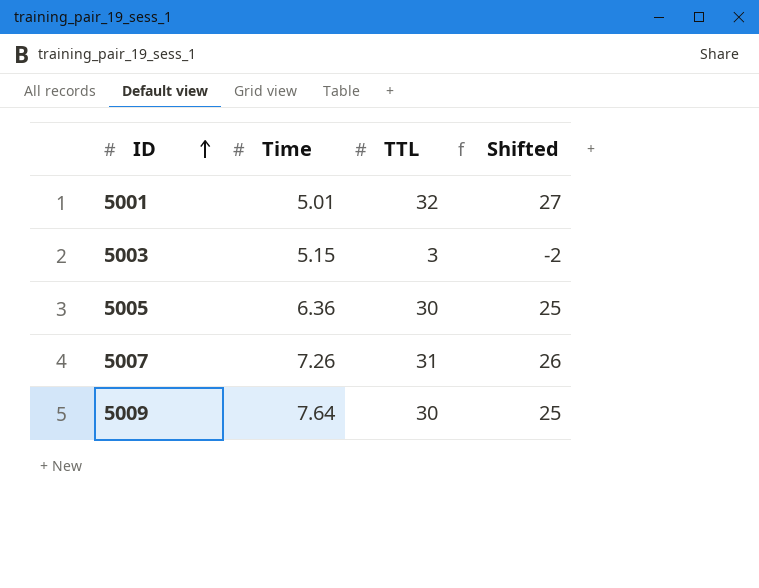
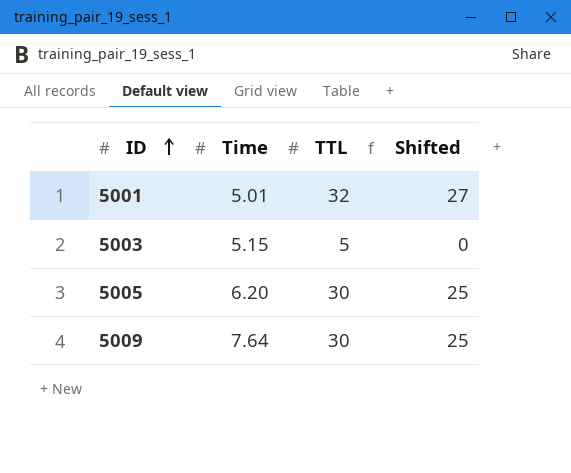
row 5007: 7.26 | 31 | 26 -> none
5003 | TTL: 3 -> 5
5003 | Shifted: -2 -> 0
5005 | Time: 6.36 -> 6.20

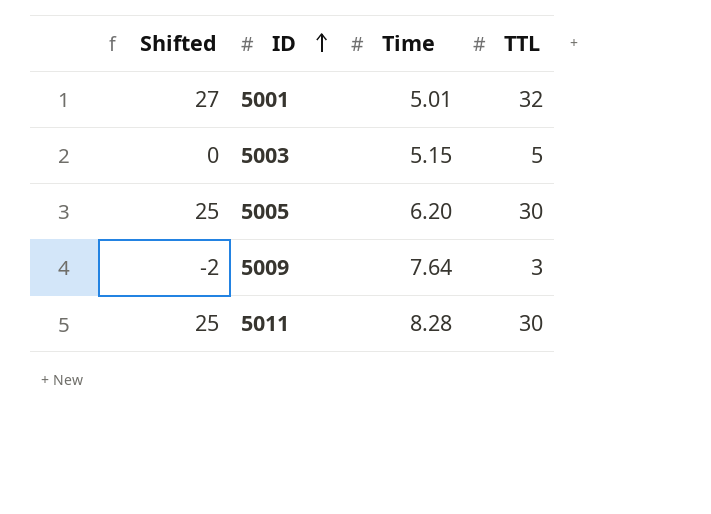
column Shifted | position: 4 -> 1
5009 | Shifted: 25 -> -2
5009 | TTL: 30 -> 3
row 5011: none -> 25 | 8.28 | 30

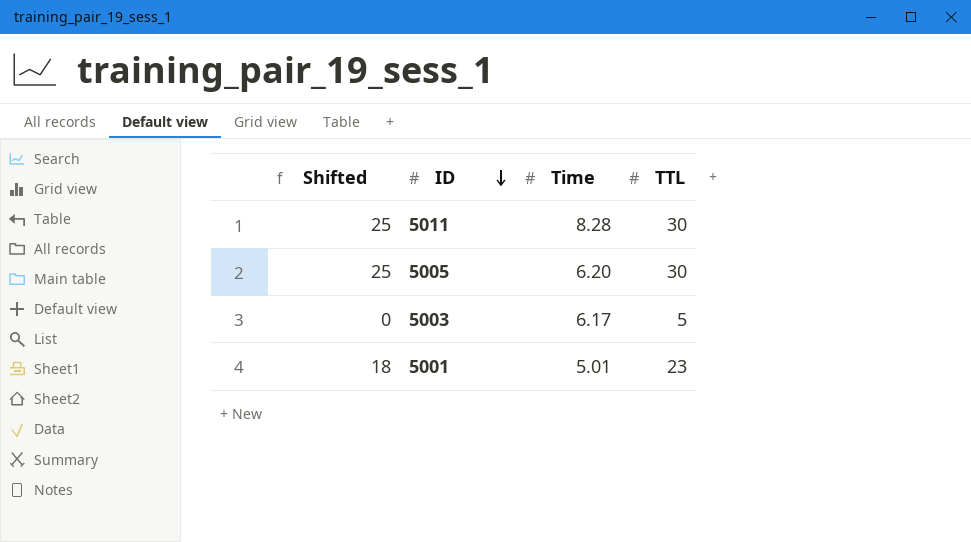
row order: ID ascending -> ID descending
row 5009: -2 | 7.64 | 3 -> none
5003 | Time: 5.15 -> 6.17
5001 | Shifted: 27 -> 18
5001 | TTL: 32 -> 23

